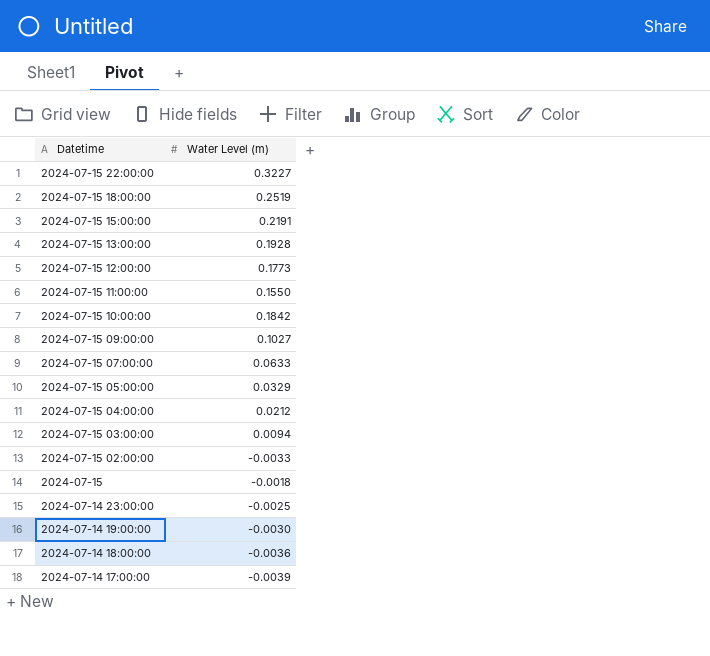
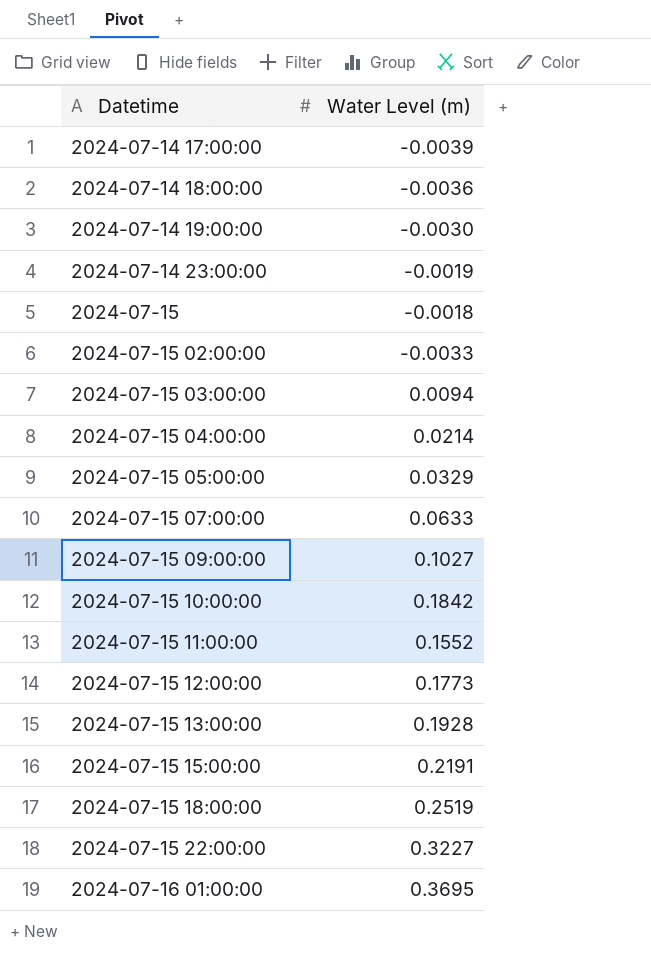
row order: Datetime descending -> Datetime ascending
2024-07-14 23:00:00 | Water Level (m): -0.0025 -> -0.0019
2024-07-15 04:00:00 | Water Level (m): 0.0212 -> 0.0214
2024-07-15 11:00:00 | Water Level (m): 0.1550 -> 0.1552
row 2024-07-16 01:00:00: none -> 0.3695

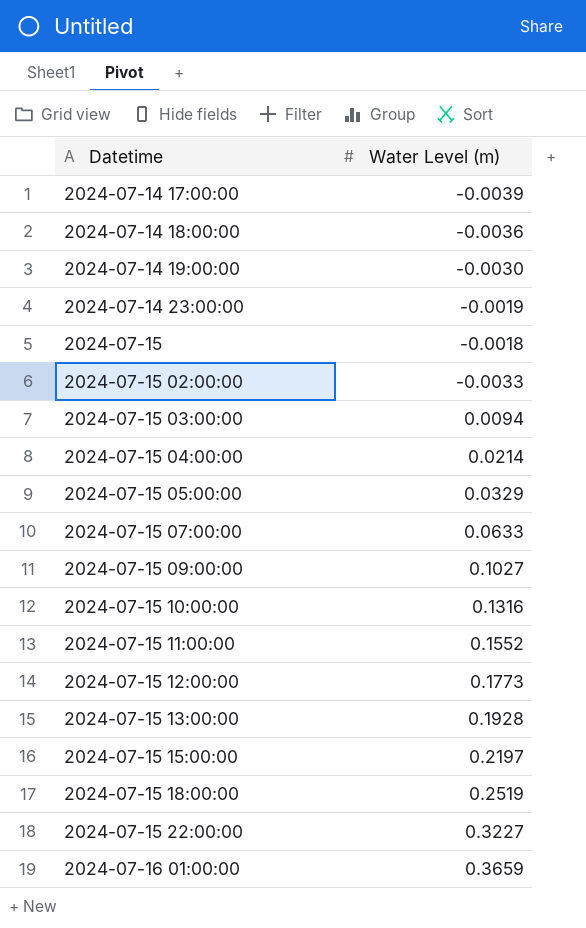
2024-07-15 10:00:00 | Water Level (m): 0.1842 -> 0.1316
2024-07-15 15:00:00 | Water Level (m): 0.2191 -> 0.2197
2024-07-16 01:00:00 | Water Level (m): 0.3695 -> 0.3659

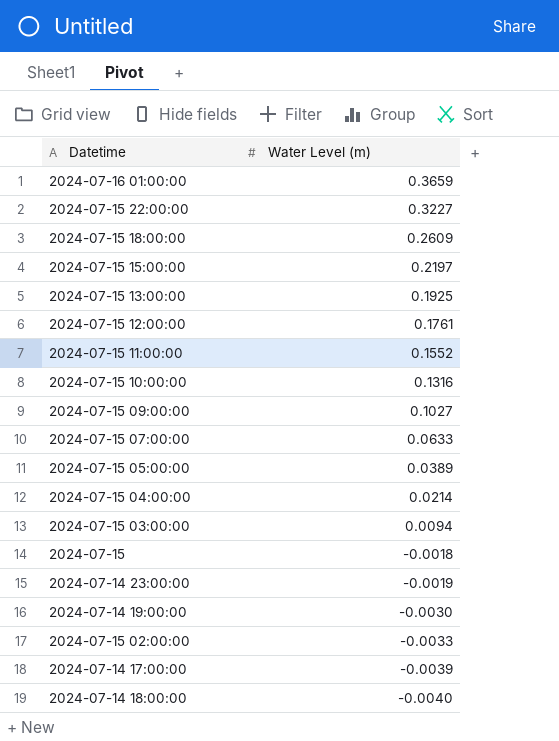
row order: Datetime ascending -> Water Level (m) descending
2024-07-15 18:00:00 | Water Level (m): 0.2519 -> 0.2609
2024-07-15 13:00:00 | Water Level (m): 0.1928 -> 0.1925
2024-07-15 12:00:00 | Water Level (m): 0.1773 -> 0.1761
2024-07-15 05:00:00 | Water Level (m): 0.0329 -> 0.0389
2024-07-14 18:00:00 | Water Level (m): -0.0036 -> -0.0040

